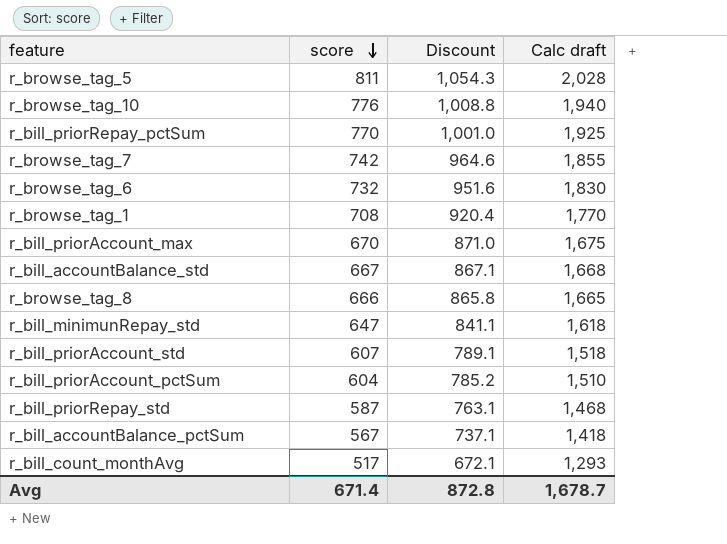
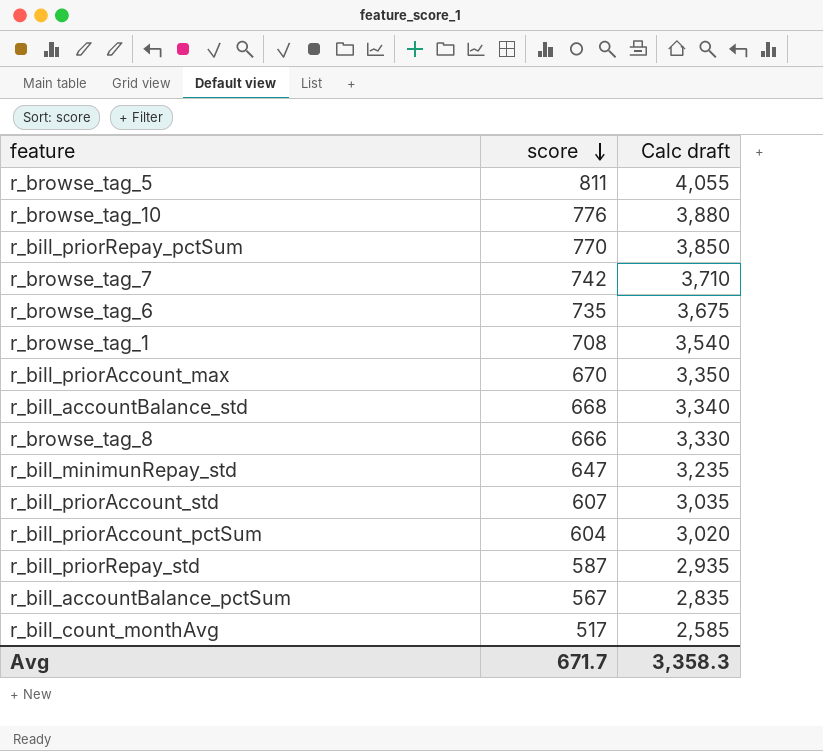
column Discount | formula: [score] * 1.3 -> none
column Calc draft | formula: [score] * 2.5 -> [score] * 5
r_browse_tag_6 | score: 732 -> 735
r_bill_accountBalance_std | score: 667 -> 668
Avg | score: 671.4 -> 671.7
Avg | Calc draft: 1,678.7 -> 3,358.3

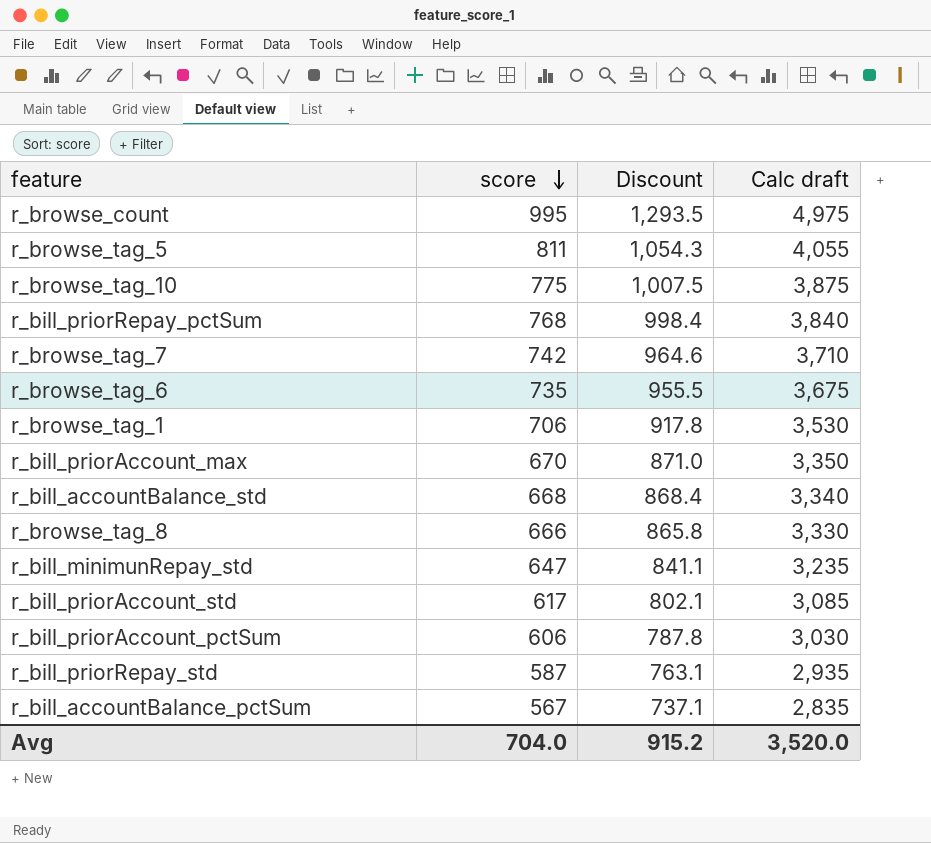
column Discount | formula: none -> [score] * 1.3
row r_bill_count_monthAvg: 517 | 2,585 -> none
row r_browse_count: none -> 995 | 1,293.5 | 4,975
r_browse_tag_10 | score: 776 -> 775
r_browse_tag_10 | Calc draft: 3,880 -> 3,875
r_bill_priorRepay_pctSum | score: 770 -> 768
r_bill_priorRepay_pctSum | Calc draft: 3,850 -> 3,840
r_browse_tag_1 | score: 708 -> 706
r_browse_tag_1 | Calc draft: 3,540 -> 3,530
r_bill_priorAccount_std | score: 607 -> 617
r_bill_priorAccount_std | Calc draft: 3,035 -> 3,085
r_bill_priorAccount_pctSum | score: 604 -> 606
r_bill_priorAccount_pctSum | Calc draft: 3,020 -> 3,030
Avg | score: 671.7 -> 704.0
Avg | Calc draft: 3,358.3 -> 3,520.0

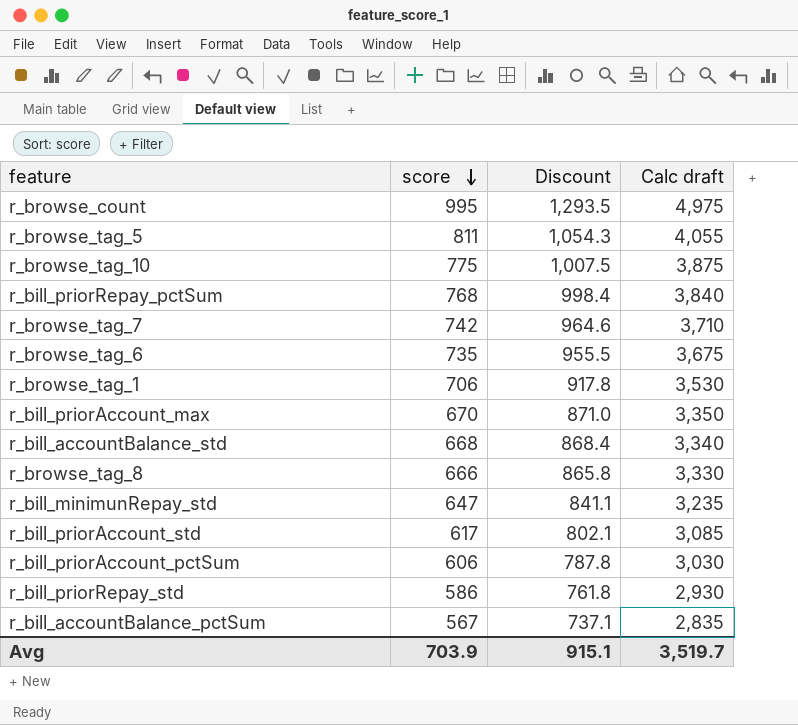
r_bill_priorRepay_std | score: 587 -> 586
r_bill_priorRepay_std | Discount: 763.1 -> 761.8
r_bill_priorRepay_std | Calc draft: 2,935 -> 2,930
Avg | score: 704.0 -> 703.9
Avg | Discount: 915.2 -> 915.1
Avg | Calc draft: 3,520.0 -> 3,519.7

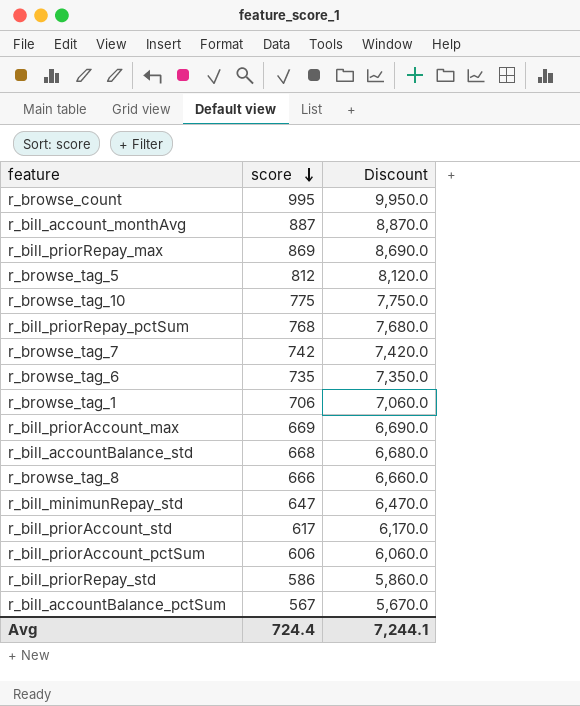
column Calc draft | formula: [score] * 5 -> none
column Discount | formula: [score] * 1.3 -> [score] * 10
row r_bill_account_monthAvg: none -> 887 | 8,870.0
row r_bill_priorRepay_max: none -> 869 | 8,690.0
r_browse_tag_5 | score: 811 -> 812
r_bill_priorAccount_max | score: 670 -> 669
Avg | score: 703.9 -> 724.4
Avg | Discount: 915.1 -> 7,244.1

